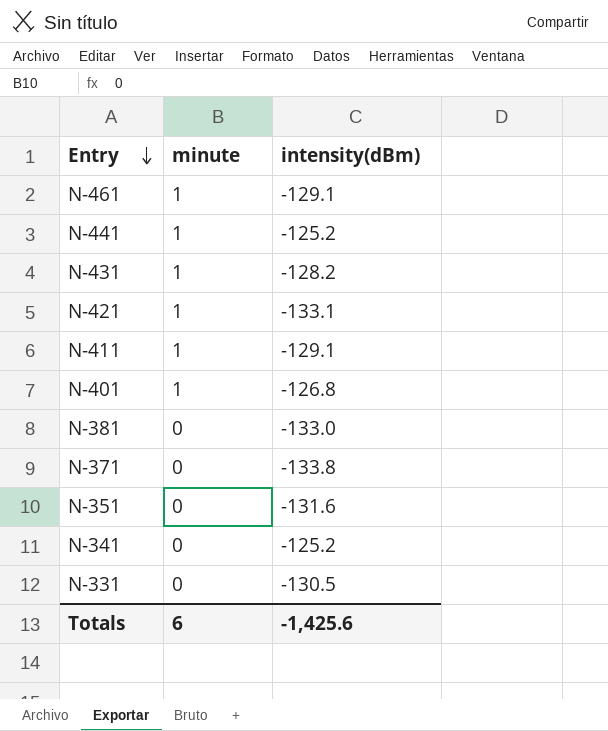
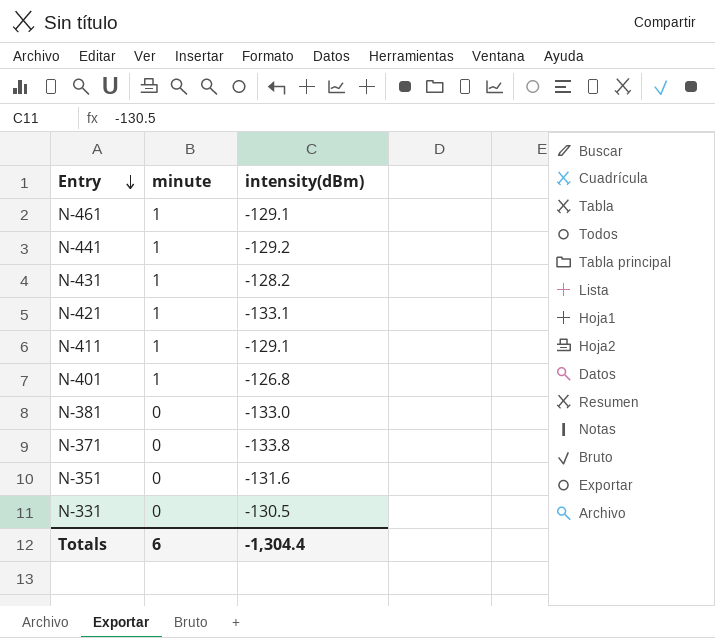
row N-341: 0 | -125.2 -> none
N-441 | intensity(dBm): -125.2 -> -129.2
Totals | intensity(dBm): -1,425.6 -> -1,304.4

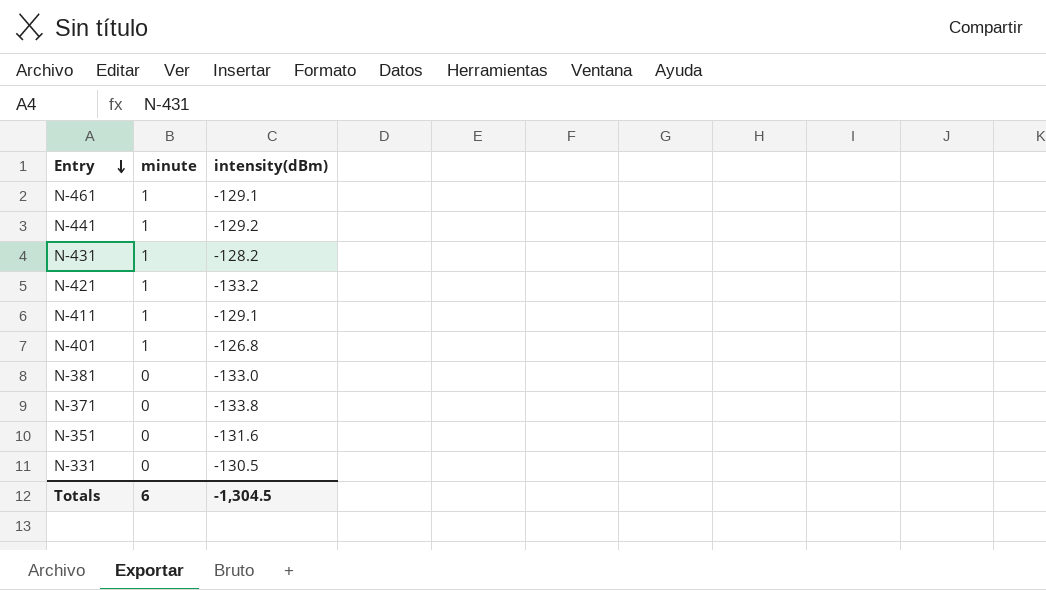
N-421 | intensity(dBm): -133.1 -> -133.2
Totals | intensity(dBm): -1,304.4 -> -1,304.5

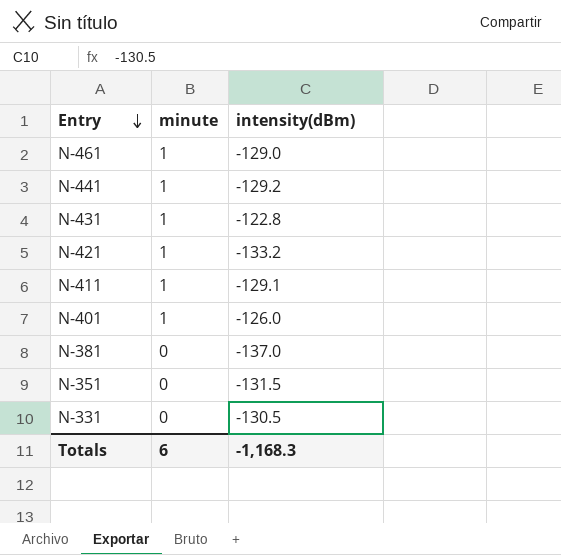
row N-371: 0 | -133.8 -> none
N-461 | intensity(dBm): -129.1 -> -129.0
N-431 | intensity(dBm): -128.2 -> -122.8
N-401 | intensity(dBm): -126.8 -> -126.0
N-381 | intensity(dBm): -133.0 -> -137.0
N-351 | intensity(dBm): -131.6 -> -131.5
Totals | intensity(dBm): -1,304.5 -> -1,168.3

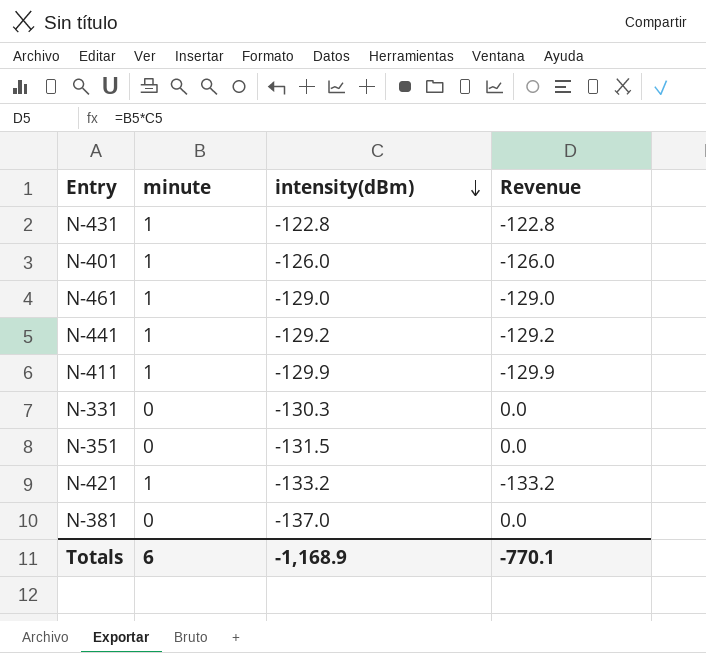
row order: Entry descending -> intensity(dBm) descending
column Revenue | formula: none -> [minute] * [intensity(dBm)]
N-411 | intensity(dBm): -129.1 -> -129.9
N-331 | intensity(dBm): -130.5 -> -130.3
Totals | intensity(dBm): -1,168.3 -> -1,168.9

